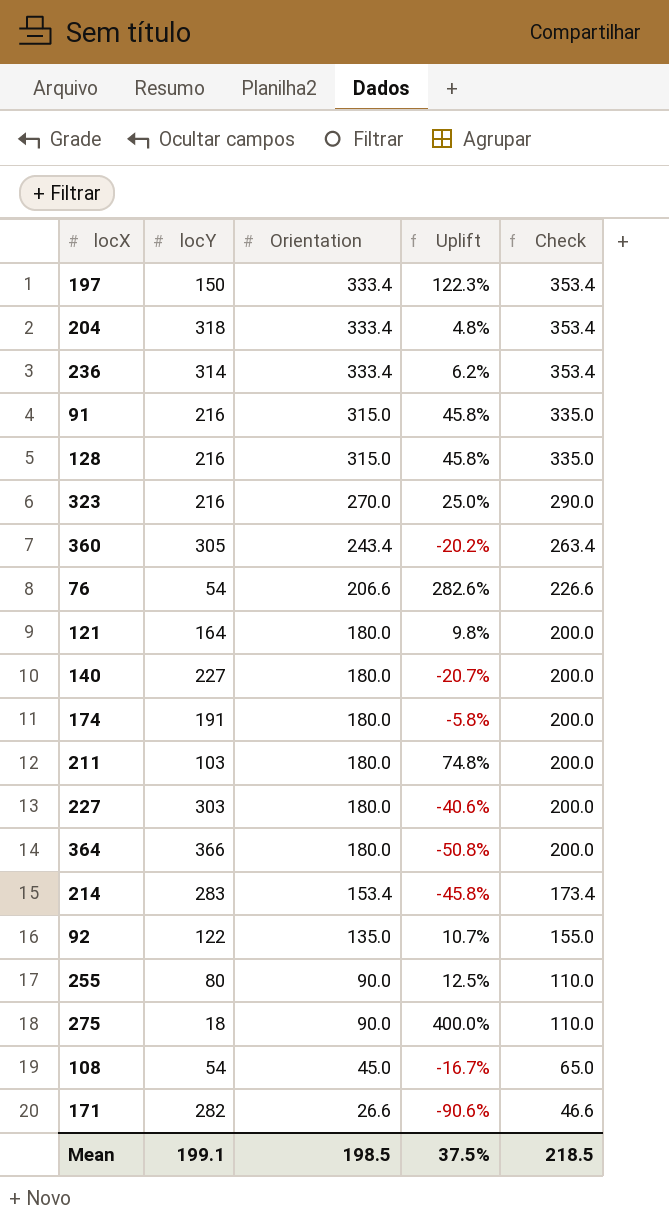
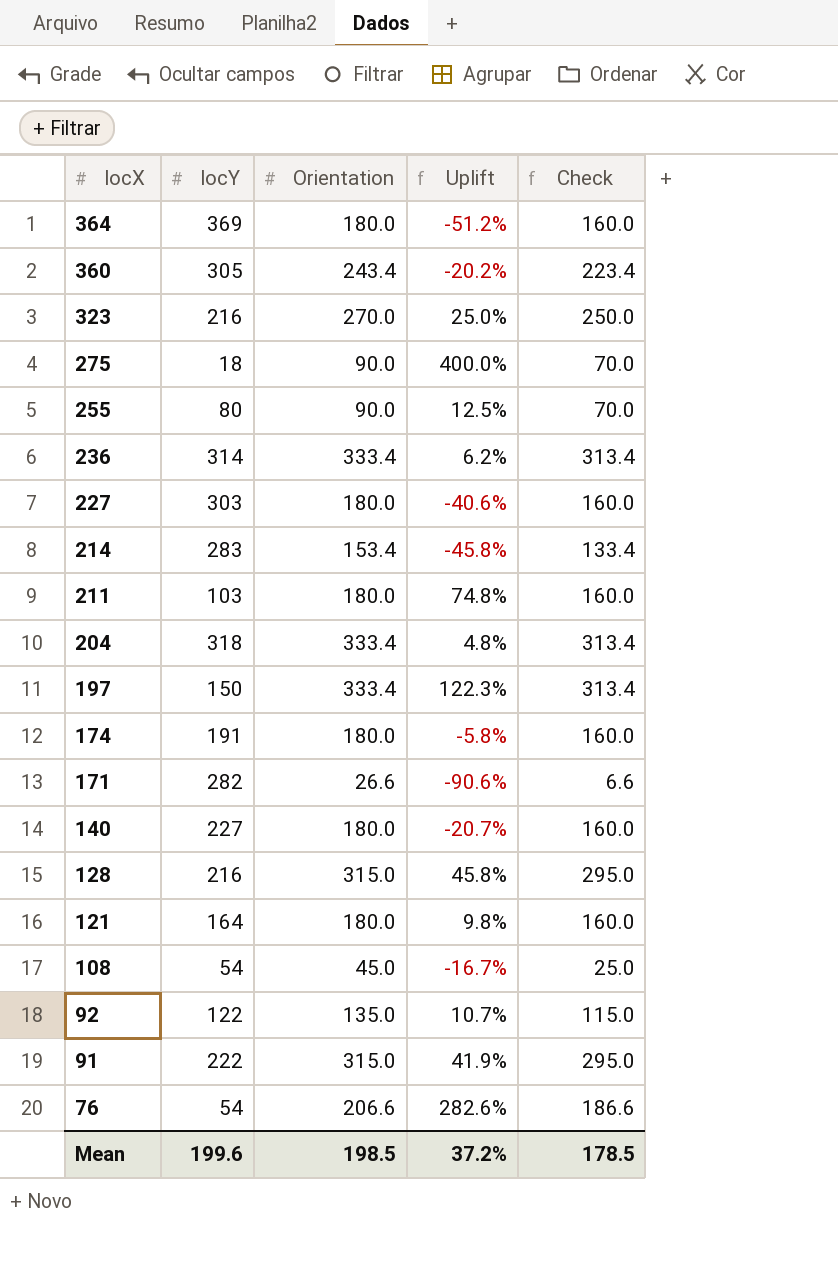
row order: Orientation descending -> locX descending
column Check | formula: [Orientation] + 20 -> [Orientation] - 20
364 | locY: 366 -> 369
364 | Uplift: -50.8% -> -51.2%
91 | locY: 216 -> 222
91 | Uplift: 45.8% -> 41.9%
Mean | locY: 199.1 -> 199.6
Mean | Uplift: 37.5% -> 37.2%
Mean | Check: 218.5 -> 178.5

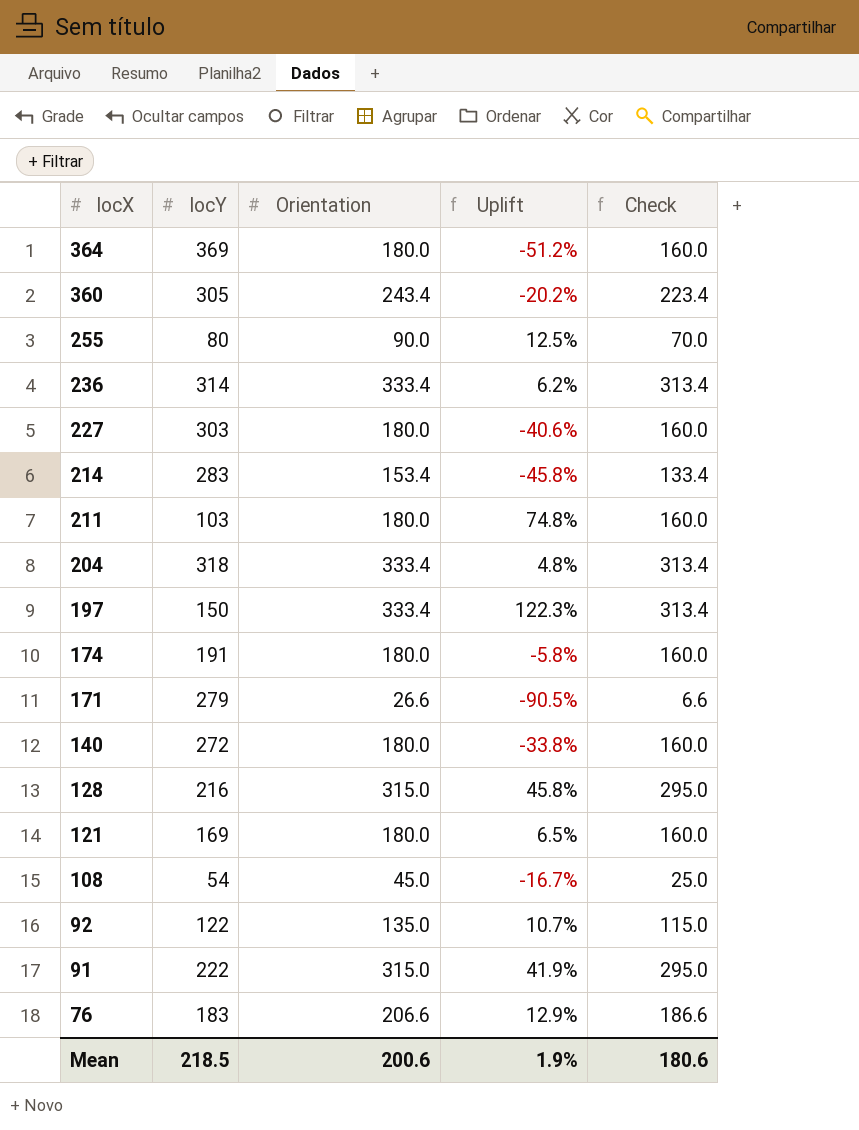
row 323: 216 | 270.0 | 25.0% | 250.0 -> none
row 275: 18 | 90.0 | 400.0% | 70.0 -> none
171 | locY: 282 -> 279
171 | Uplift: -90.6% -> -90.5%
140 | locY: 227 -> 272
140 | Uplift: -20.7% -> -33.8%
121 | locY: 164 -> 169
121 | Uplift: 9.8% -> 6.5%
76 | locY: 54 -> 183
76 | Uplift: 282.6% -> 12.9%
Mean | locY: 199.6 -> 218.5
Mean | Orientation: 198.5 -> 200.6
Mean | Uplift: 37.2% -> 1.9%
Mean | Check: 178.5 -> 180.6

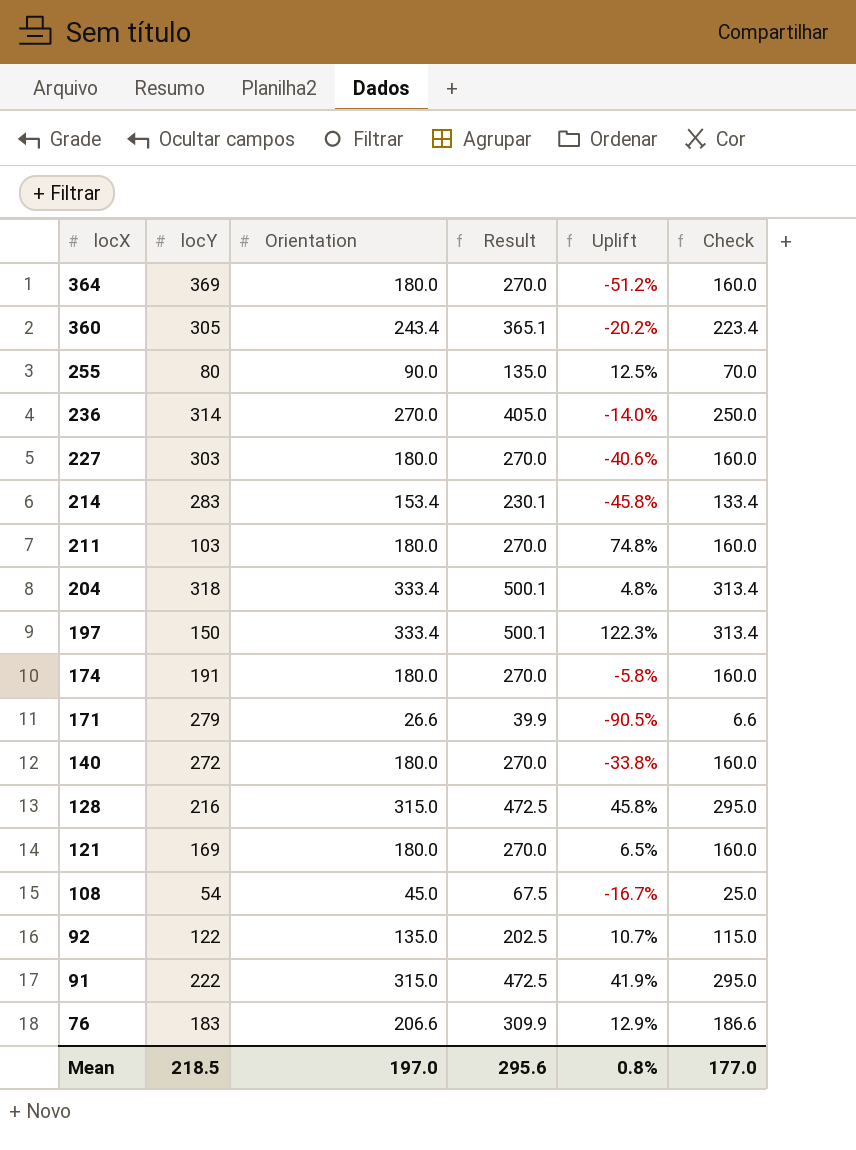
column Result | formula: none -> [Orientation] * 1.5
236 | Orientation: 333.4 -> 270.0
236 | Uplift: 6.2% -> -14.0%
236 | Check: 313.4 -> 250.0
Mean | Orientation: 200.6 -> 197.0
Mean | Uplift: 1.9% -> 0.8%
Mean | Check: 180.6 -> 177.0

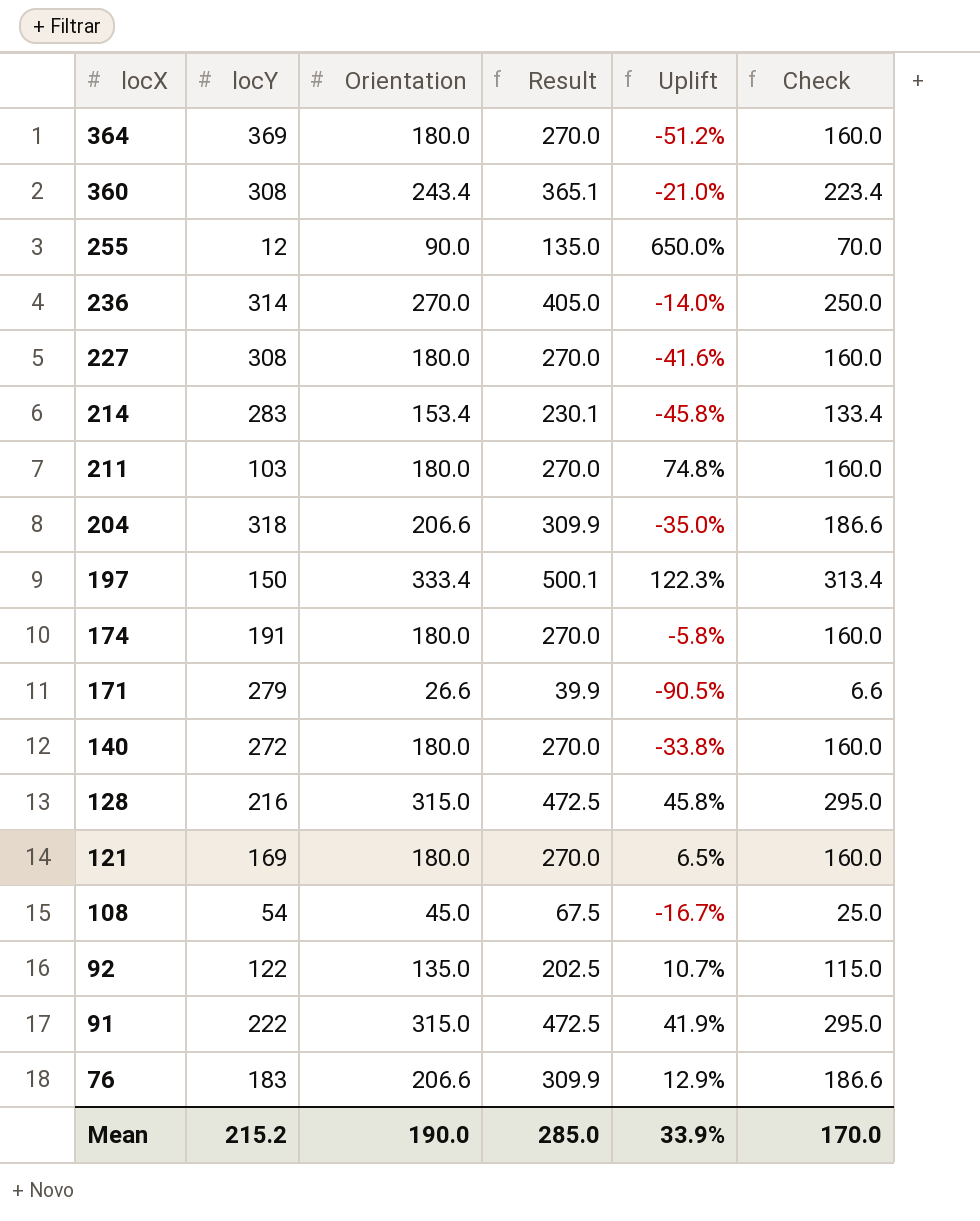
360 | locY: 305 -> 308
360 | Uplift: -20.2% -> -21.0%
255 | locY: 80 -> 12
255 | Uplift: 12.5% -> 650.0%
227 | locY: 303 -> 308
227 | Uplift: -40.6% -> -41.6%
204 | Orientation: 333.4 -> 206.6
204 | Result: 500.1 -> 309.9
204 | Uplift: 4.8% -> -35.0%
204 | Check: 313.4 -> 186.6
Mean | locY: 218.5 -> 215.2
Mean | Orientation: 197.0 -> 190.0
Mean | Result: 295.6 -> 285.0
Mean | Uplift: 0.8% -> 33.9%
Mean | Check: 177.0 -> 170.0

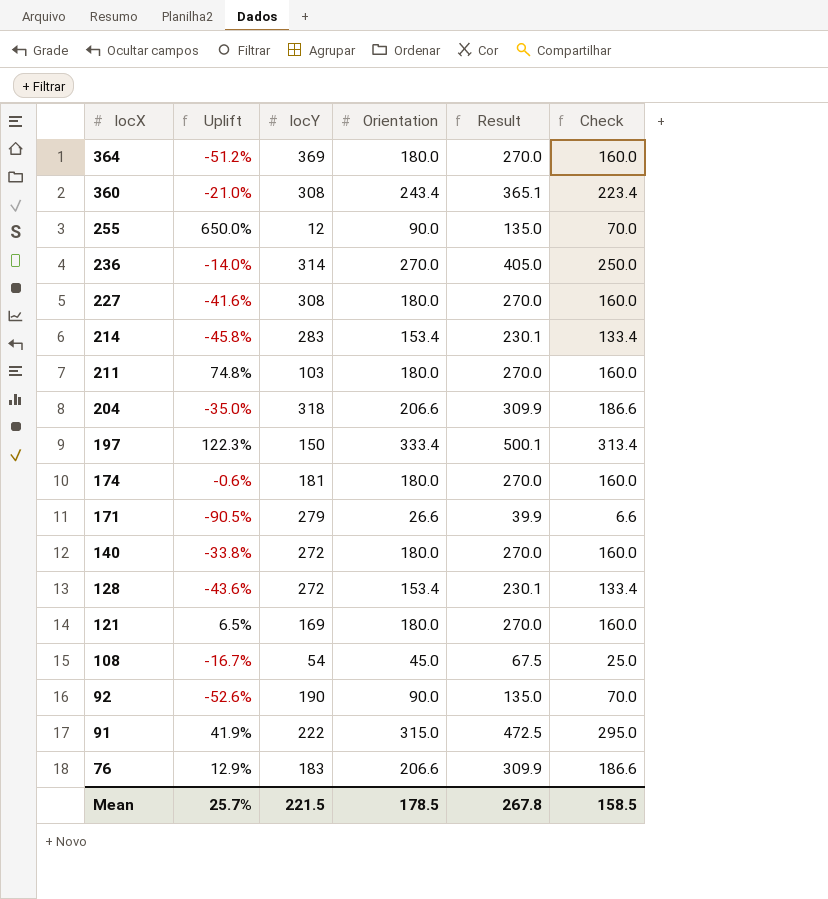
column Uplift | position: 5 -> 2
174 | Uplift: -5.8% -> -0.6%
174 | locY: 191 -> 181
128 | Uplift: 45.8% -> -43.6%
128 | locY: 216 -> 272
128 | Orientation: 315.0 -> 153.4
128 | Result: 472.5 -> 230.1
128 | Check: 295.0 -> 133.4
92 | Uplift: 10.7% -> -52.6%
92 | locY: 122 -> 190
92 | Orientation: 135.0 -> 90.0
92 | Result: 202.5 -> 135.0
92 | Check: 115.0 -> 70.0
Mean | Uplift: 33.9% -> 25.7%
Mean | locY: 215.2 -> 221.5
Mean | Orientation: 190.0 -> 178.5
Mean | Result: 285.0 -> 267.8
Mean | Check: 170.0 -> 158.5

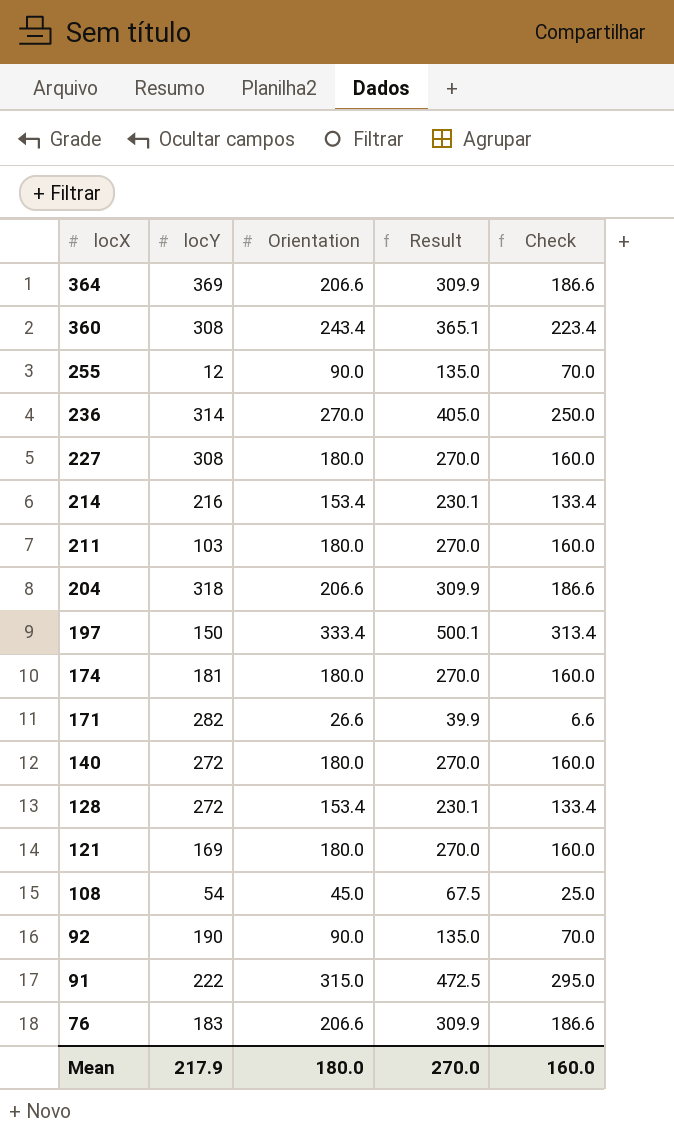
column Uplift | formula: ([Orientation] - [locY]) / [locY] -> none
364 | Orientation: 180.0 -> 206.6
364 | Result: 270.0 -> 309.9
364 | Check: 160.0 -> 186.6
214 | locY: 283 -> 216
171 | locY: 279 -> 282
Mean | locY: 221.5 -> 217.9
Mean | Orientation: 178.5 -> 180.0
Mean | Result: 267.8 -> 270.0
Mean | Check: 158.5 -> 160.0

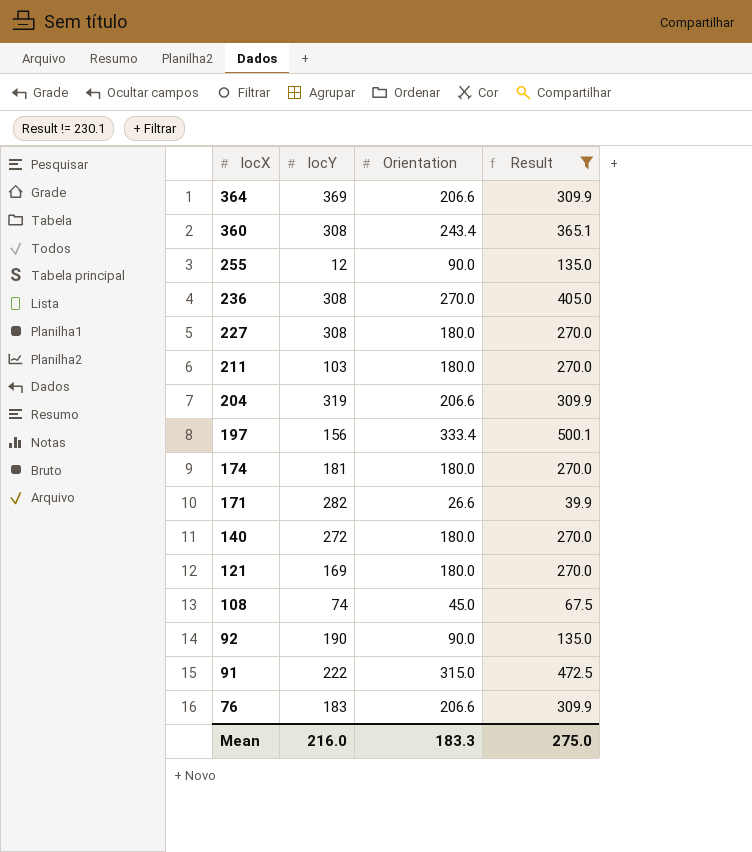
filter: none -> Result != 230.1
column Check | formula: [Orientation] - 20 -> none
236 | locY: 314 -> 308
204 | locY: 318 -> 319
197 | locY: 150 -> 156
108 | locY: 54 -> 74
Mean | locY: 217.9 -> 216.0
Mean | Orientation: 180.0 -> 183.3
Mean | Result: 270.0 -> 275.0

